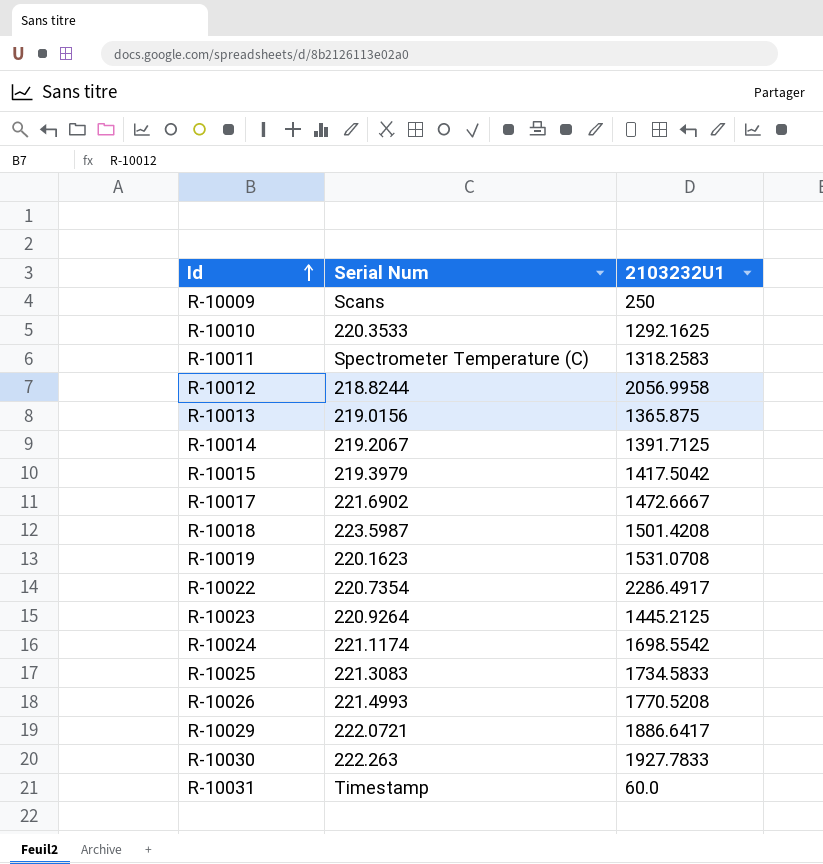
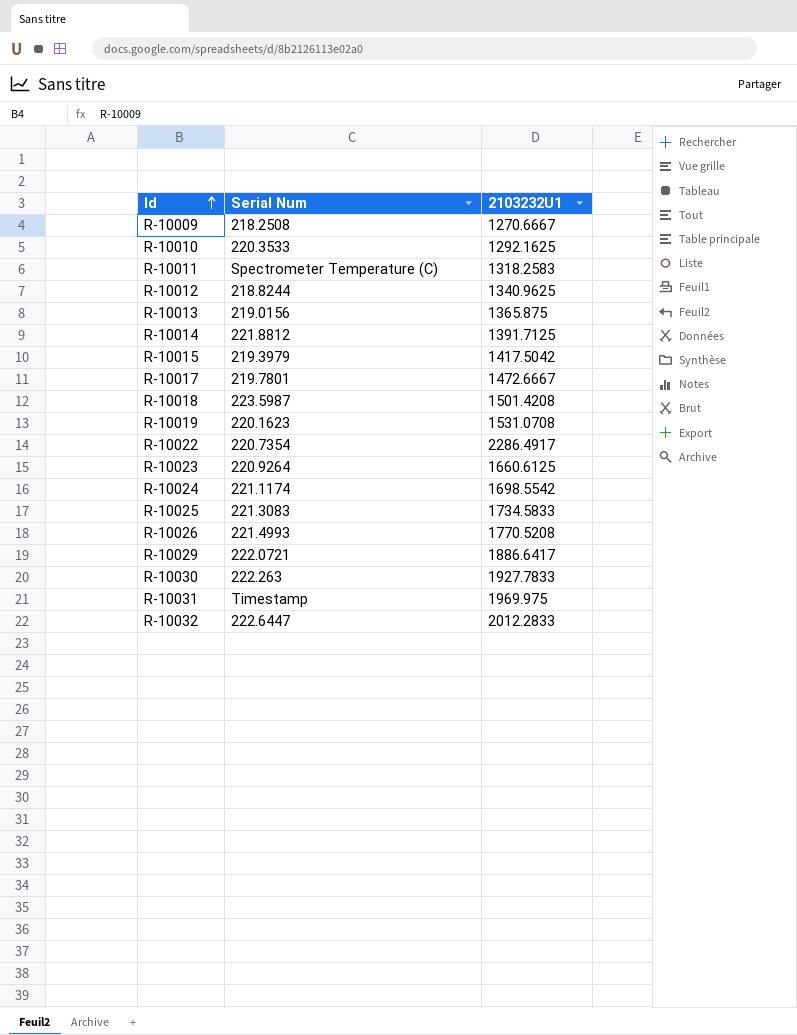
R-10009 | Serial Num: Scans -> 218.2508
R-10009 | 2103232U1: 250 -> 1270.6667
R-10012 | 2103232U1: 2056.9958 -> 1340.9625
R-10014 | Serial Num: 219.2067 -> 221.8812
R-10017 | Serial Num: 221.6902 -> 219.7801
R-10023 | 2103232U1: 1445.2125 -> 1660.6125
R-10031 | 2103232U1: 60.0 -> 1969.975
row R-10032: none -> 222.6447 | 2012.2833

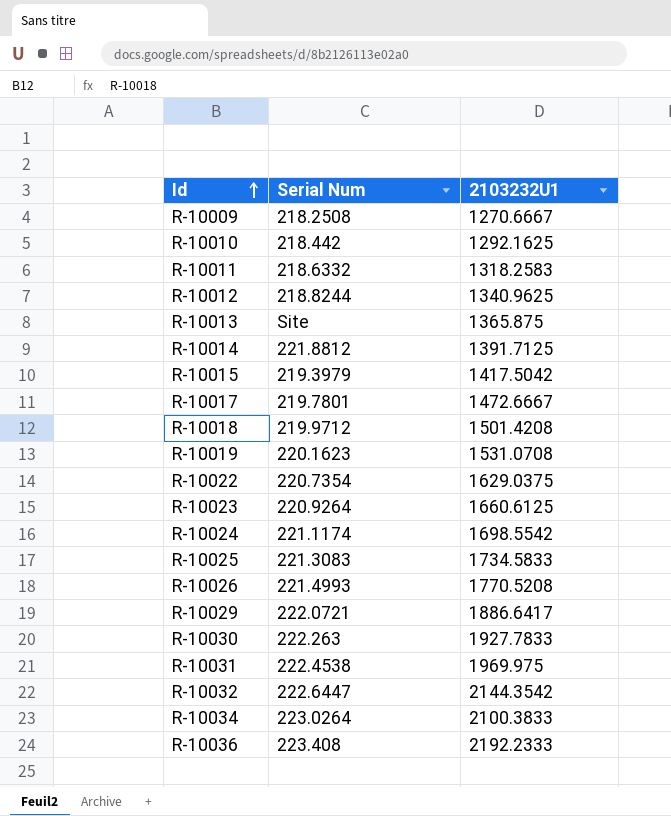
R-10010 | Serial Num: 220.3533 -> 218.442
R-10011 | Serial Num: Spectrometer Temperature (C) -> 218.6332
R-10013 | Serial Num: 219.0156 -> Site
R-10018 | Serial Num: 223.5987 -> 219.9712
R-10022 | 2103232U1: 2286.4917 -> 1629.0375
R-10031 | Serial Num: Timestamp -> 222.4538
R-10032 | 2103232U1: 2012.2833 -> 2144.3542
row R-10034: none -> 223.0264 | 2100.3833
row R-10036: none -> 223.408 | 2192.2333

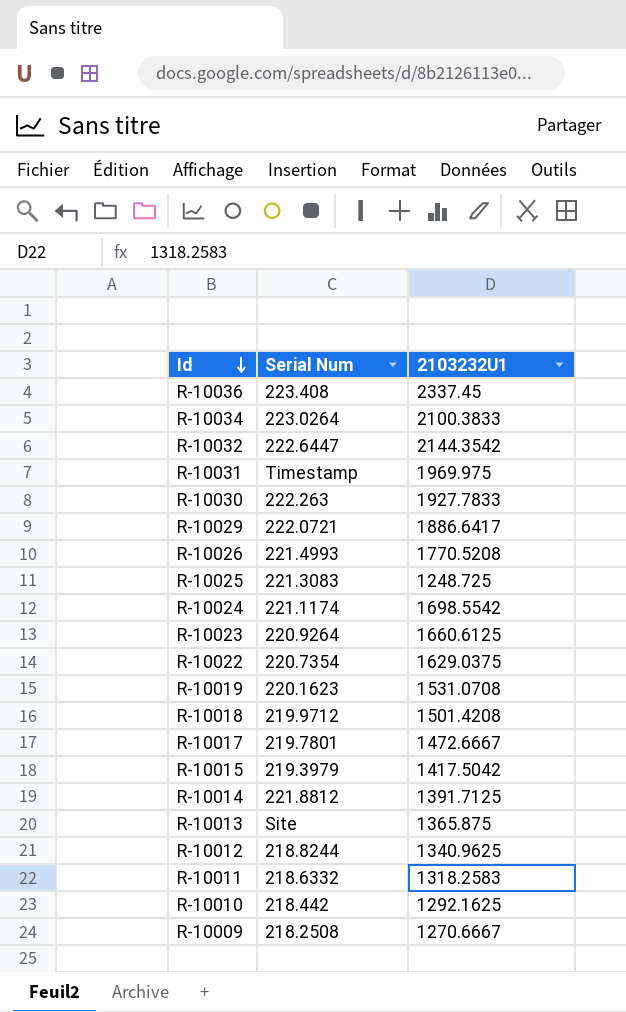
row order: Id ascending -> Id descending
R-10036 | 2103232U1: 2192.2333 -> 2337.45
R-10031 | Serial Num: 222.4538 -> Timestamp
R-10025 | 2103232U1: 1734.5833 -> 1248.725

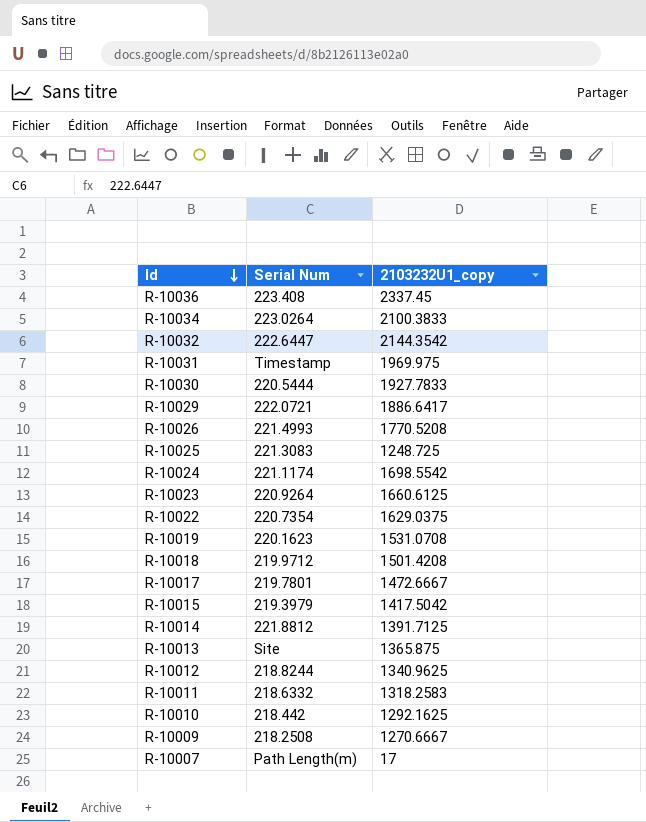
column name: 2103232U1 -> 2103232U1_copy
R-10030 | Serial Num: 222.263 -> 220.5444
row R-10007: none -> Path Length(m) | 17

